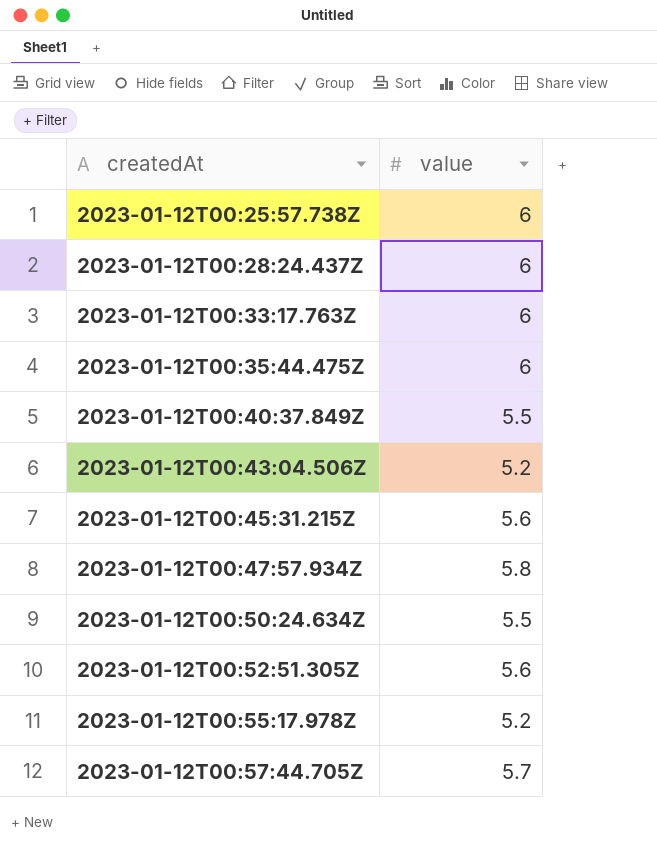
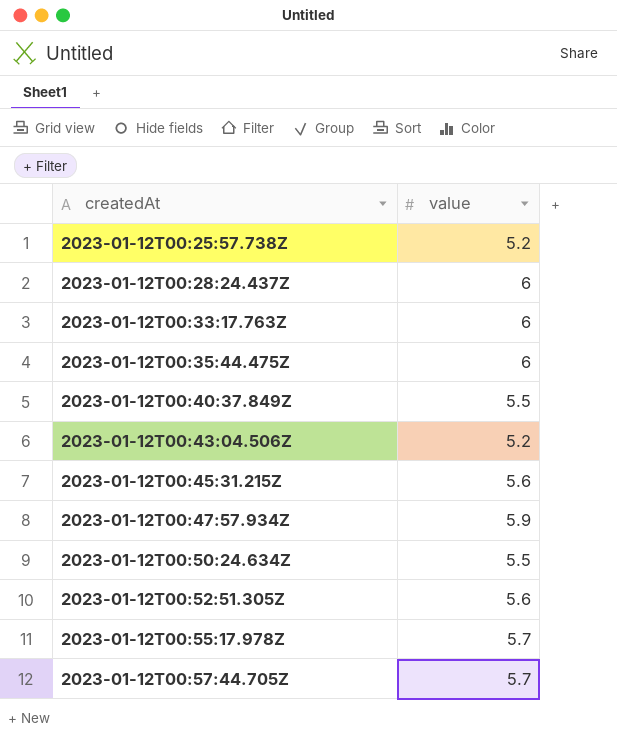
2023-01-12T00:25:57.738Z | value: 6 -> 5.2
2023-01-12T00:47:57.934Z | value: 5.8 -> 5.9
2023-01-12T00:55:17.978Z | value: 5.2 -> 5.7

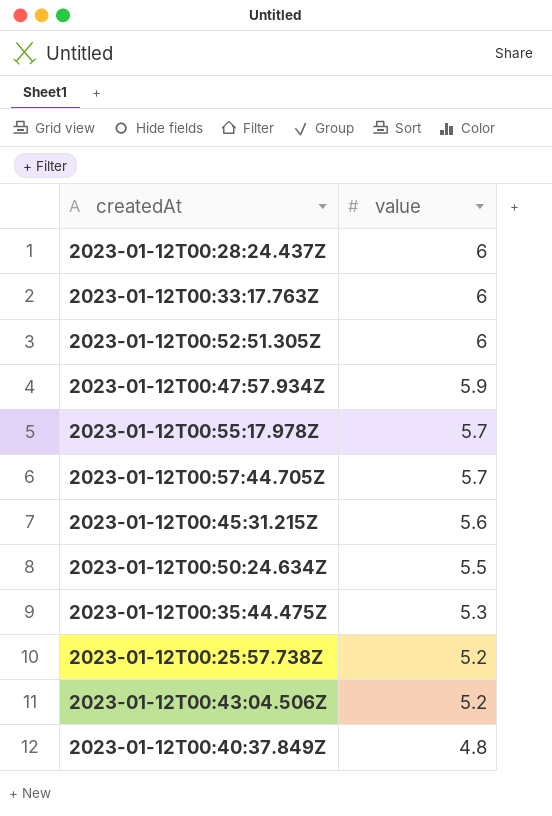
row order: createdAt ascending -> value descending
2023-01-12T00:52:51.305Z | value: 5.6 -> 6
2023-01-12T00:35:44.475Z | value: 6 -> 5.3
2023-01-12T00:40:37.849Z | value: 5.5 -> 4.8

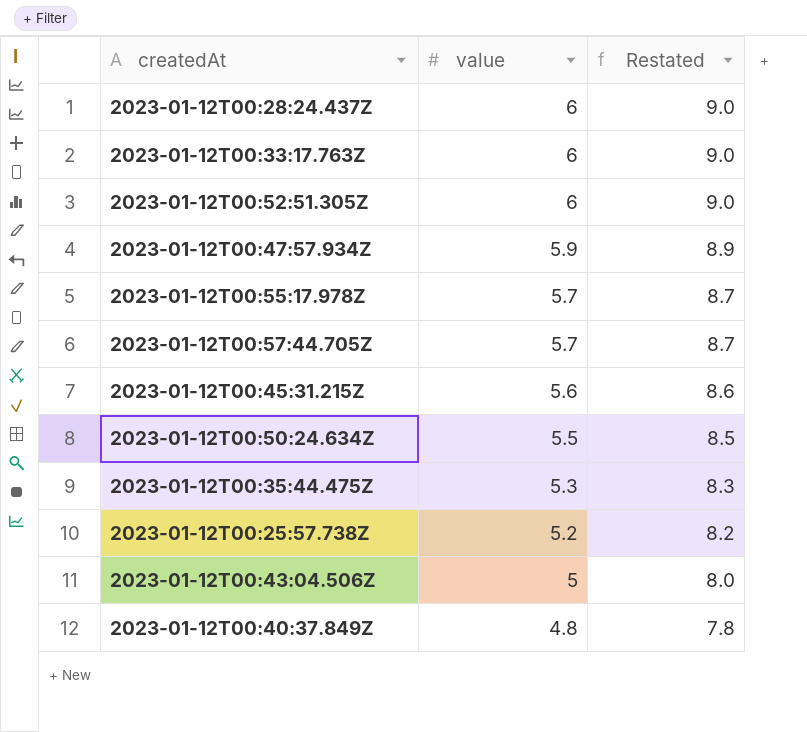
column Restated | formula: none -> [value] + 3
2023-01-12T00:43:04.506Z | value: 5.2 -> 5

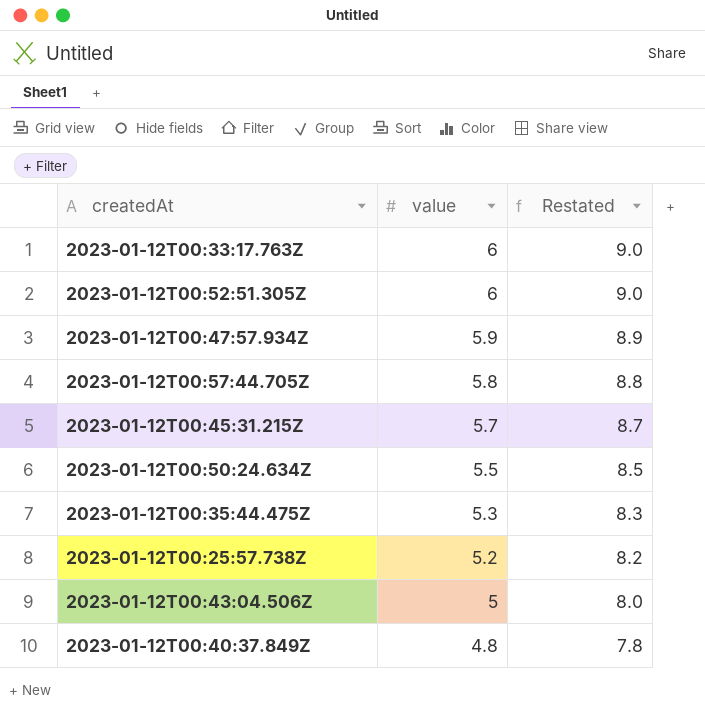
row 2023-01-12T00:28:24.437Z: 6 | 9.0 -> none
row 2023-01-12T00:55:17.978Z: 5.7 | 8.7 -> none
2023-01-12T00:57:44.705Z | value: 5.7 -> 5.8
2023-01-12T00:57:44.705Z | Restated: 8.7 -> 8.8
2023-01-12T00:45:31.215Z | value: 5.6 -> 5.7
2023-01-12T00:45:31.215Z | Restated: 8.6 -> 8.7

